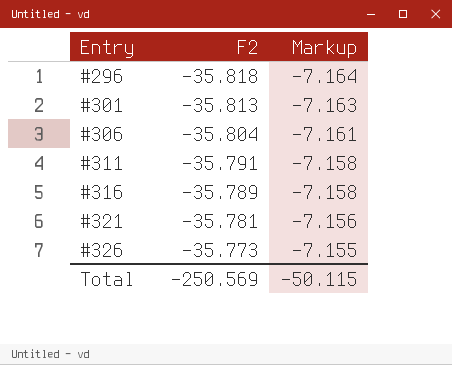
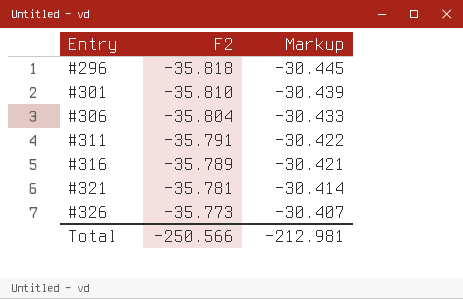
column Markup | formula: [F2] * 0.2 -> [F2] * 0.85
#301 | F2: -35.813 -> -35.810
Total | F2: -250.569 -> -250.566
Total | Markup: -50.115 -> -212.981

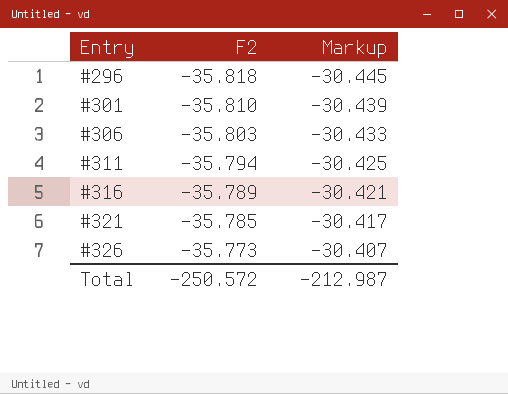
#306 | F2: -35.804 -> -35.803
#311 | F2: -35.791 -> -35.794
#311 | Markup: -30.422 -> -30.425
#321 | F2: -35.781 -> -35.785
#321 | Markup: -30.414 -> -30.417
Total | F2: -250.566 -> -250.572
Total | Markup: -212.981 -> -212.987

